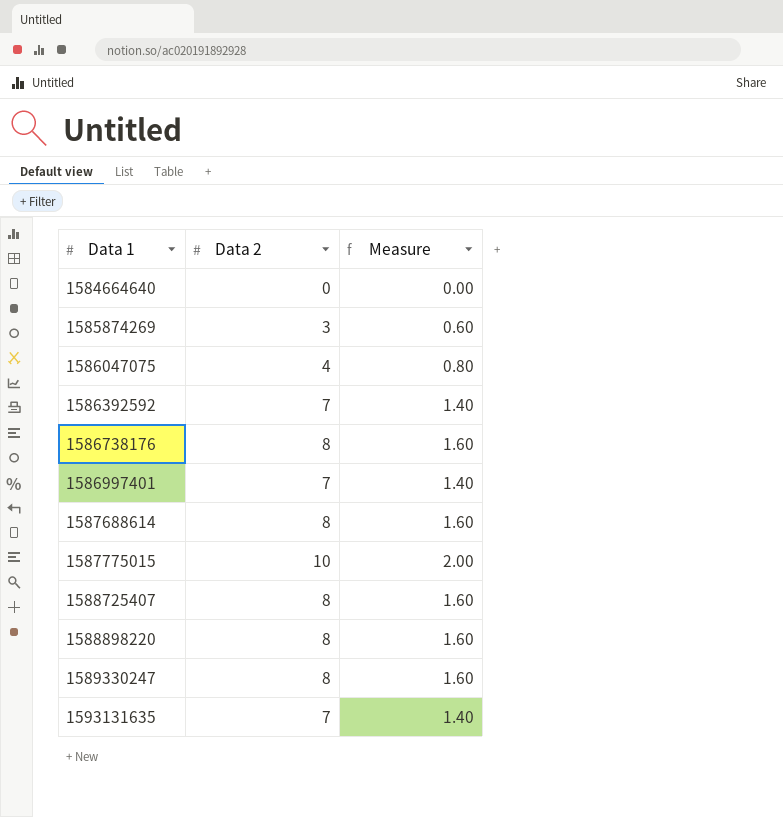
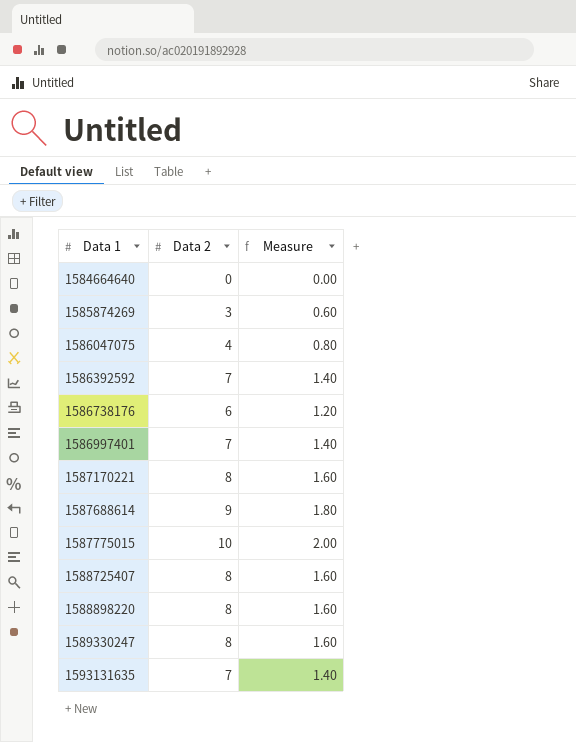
1586738176 | Data 2: 8 -> 6
1586738176 | Measure: 1.60 -> 1.20
row 1587170221: none -> 8 | 1.60
1587688614 | Data 2: 8 -> 9
1587688614 | Measure: 1.60 -> 1.80

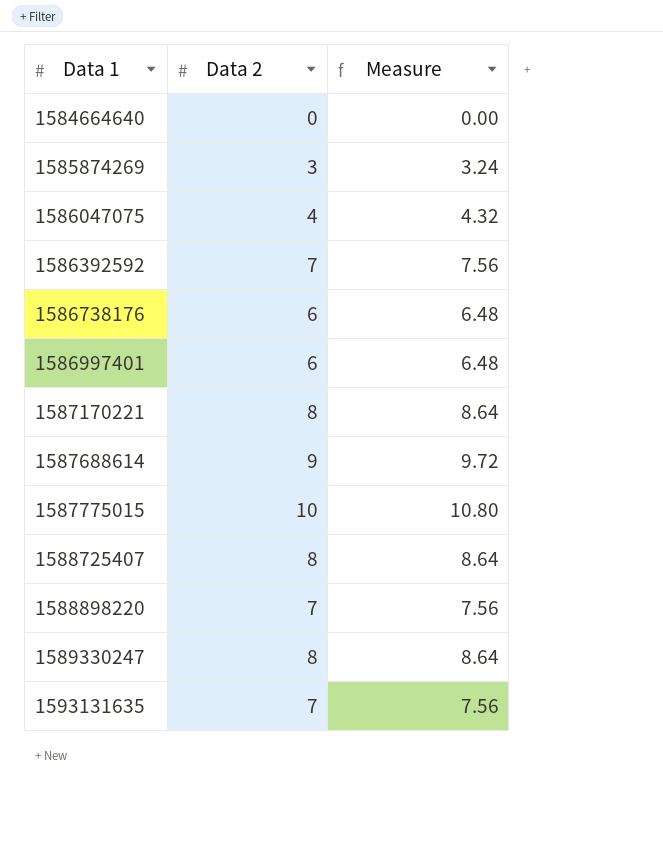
column Measure | formula: [Data 2] * 0.2 -> [Data 2] * 1.08
1586997401 | Data 2: 7 -> 6
1588898220 | Data 2: 8 -> 7

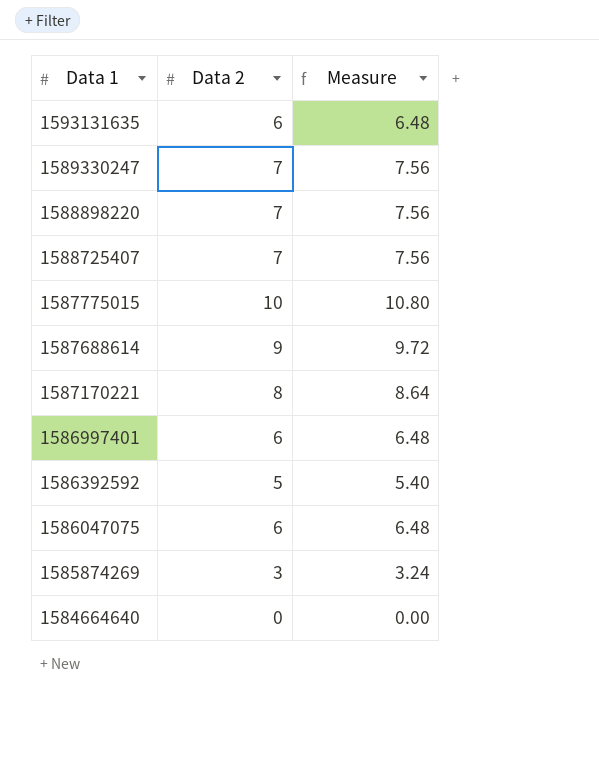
row order: Data 1 ascending -> Data 1 descending
row 1586738176: 6 | 6.48 -> none
1593131635 | Data 2: 7 -> 6
1593131635 | Measure: 7.56 -> 6.48
1589330247 | Data 2: 8 -> 7
1589330247 | Measure: 8.64 -> 7.56
1588725407 | Data 2: 8 -> 7
1588725407 | Measure: 8.64 -> 7.56
1586392592 | Data 2: 7 -> 5
1586392592 | Measure: 7.56 -> 5.40
1586047075 | Data 2: 4 -> 6
1586047075 | Measure: 4.32 -> 6.48

